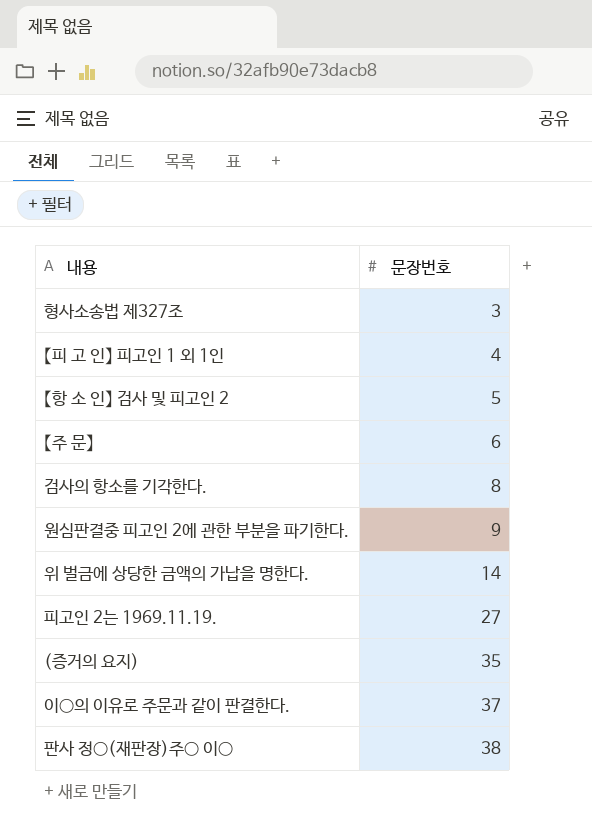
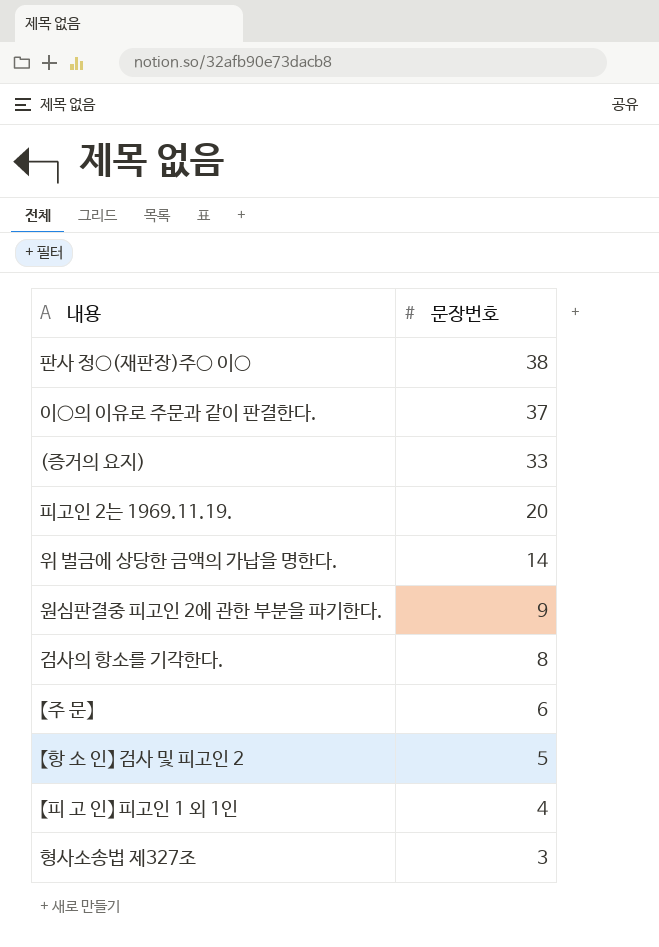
row order: 문장번호 ascending -> 문장번호 descending
(증거의 요지) | 문장번호: 35 -> 33
피고인 2는 1969.11.19. | 문장번호: 27 -> 20

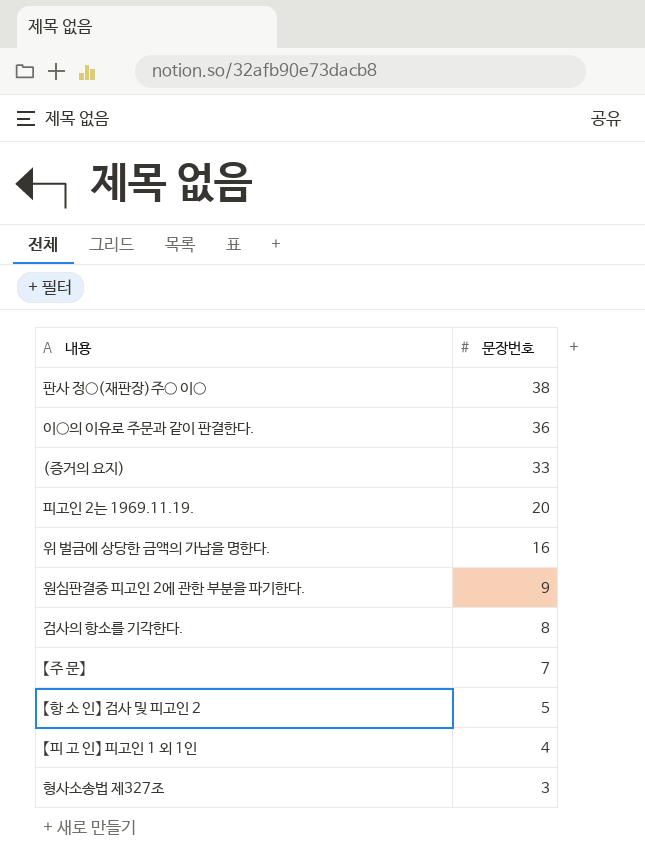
이○의 이유로 주문과 같이 판결한다. | 문장번호: 37 -> 36
위 벌금에 상당한 금액의 가납을 명한다. | 문장번호: 14 -> 16
【주 문】 | 문장번호: 6 -> 7

